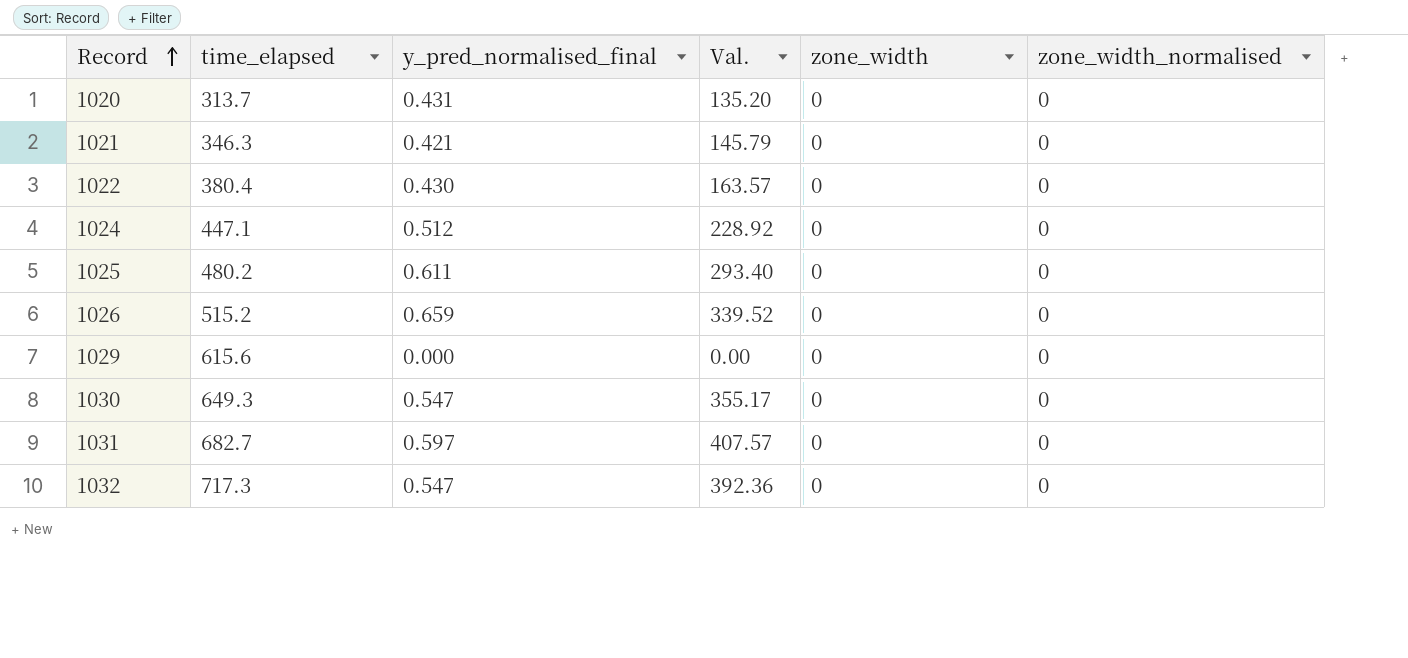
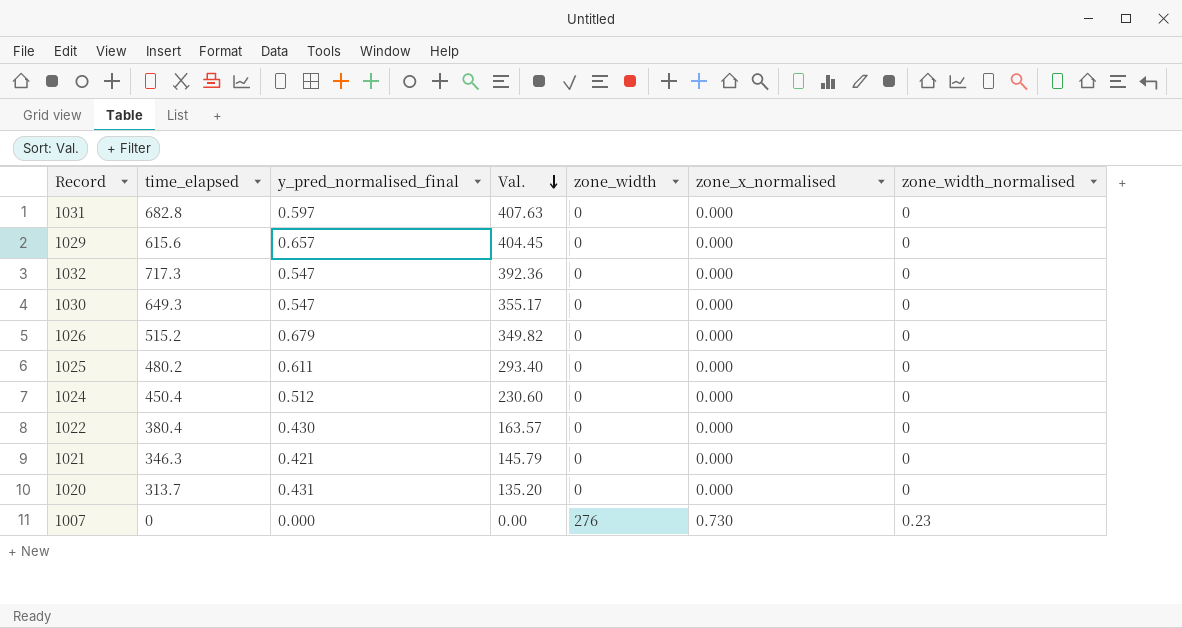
row order: Record ascending -> Val. descending
column zone_x_normalised | position: none -> 6
1031 | time_elapsed: 682.7 -> 682.8
1031 | Val.: 407.57 -> 407.63
1029 | y_pred_normalised_final: 0.000 -> 0.657
1029 | Val.: 0.00 -> 404.45
1026 | y_pred_normalised_final: 0.659 -> 0.679
1026 | Val.: 339.52 -> 349.82
1024 | time_elapsed: 447.1 -> 450.4
1024 | Val.: 228.92 -> 230.60
row 1007: none -> 0 | 0.000 | 0.00 | 276 | 0.730 | 0.23

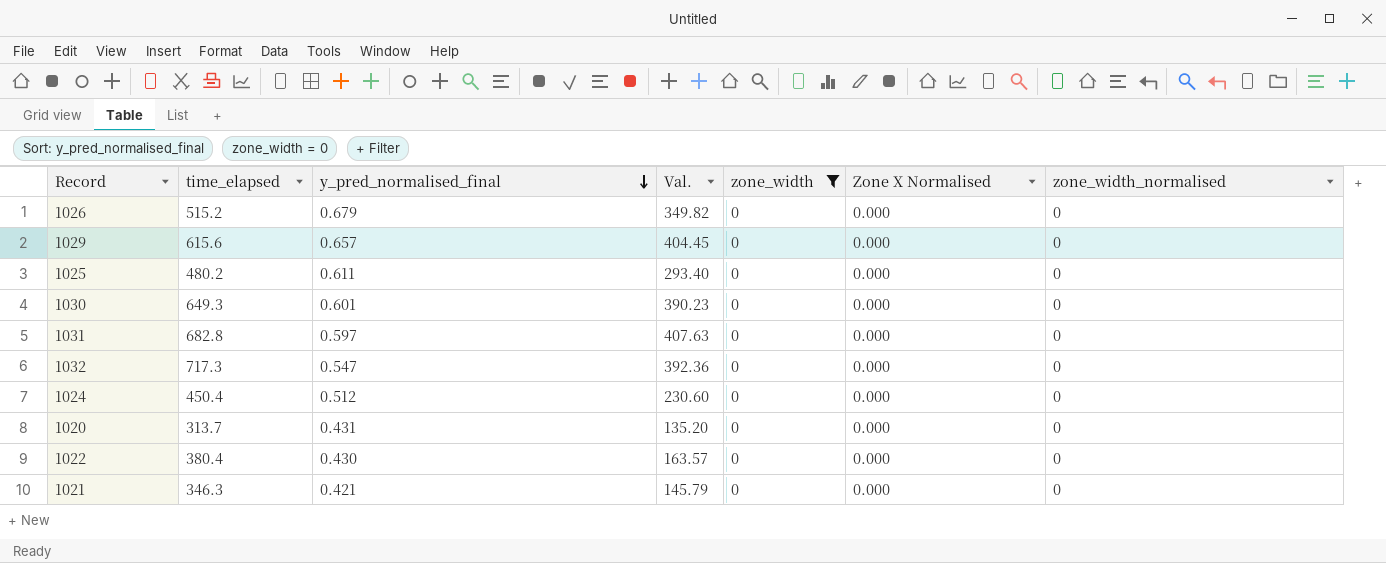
filter: none -> zone_width = 0
row order: Val. descending -> y_pred_normalised_final descending
column name: zone_x_normalised -> Zone X Normalised
1030 | y_pred_normalised_final: 0.547 -> 0.601
1030 | Val.: 355.17 -> 390.23

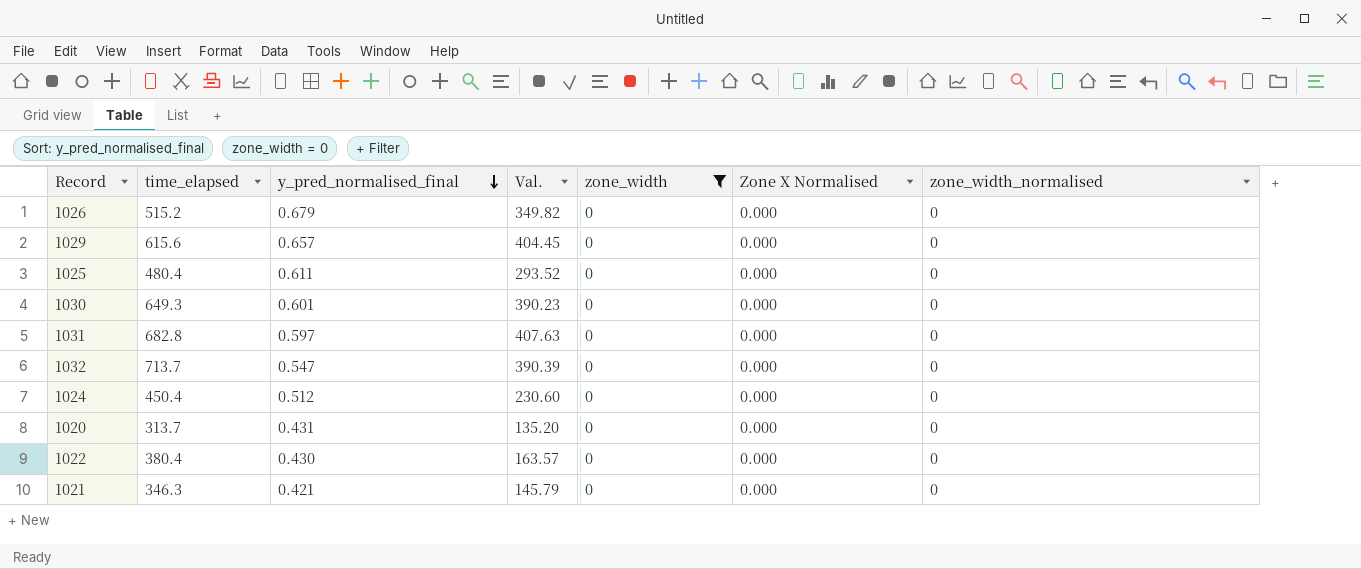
1025 | time_elapsed: 480.2 -> 480.4
1025 | Val.: 293.40 -> 293.52
1032 | time_elapsed: 717.3 -> 713.7
1032 | Val.: 392.36 -> 390.39

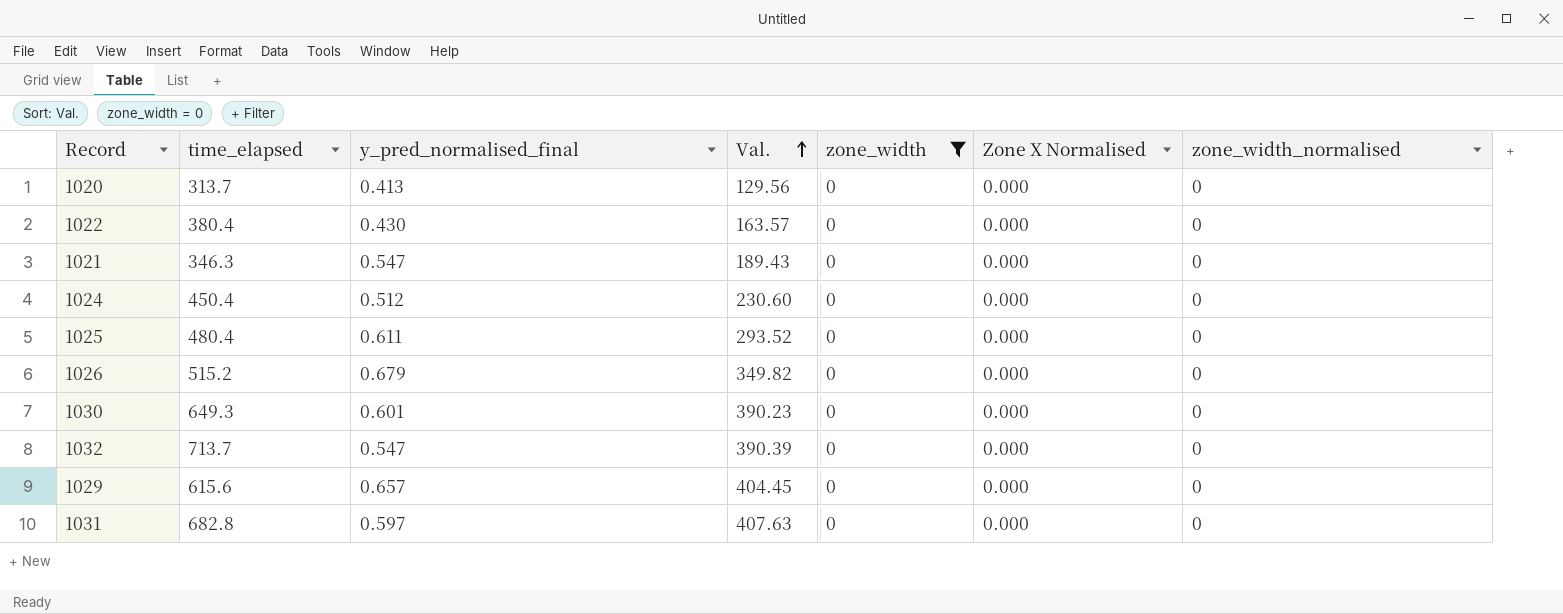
row order: y_pred_normalised_final descending -> Val. ascending
1020 | y_pred_normalised_final: 0.431 -> 0.413
1020 | Val.: 135.20 -> 129.56
1021 | y_pred_normalised_final: 0.421 -> 0.547
1021 | Val.: 145.79 -> 189.43

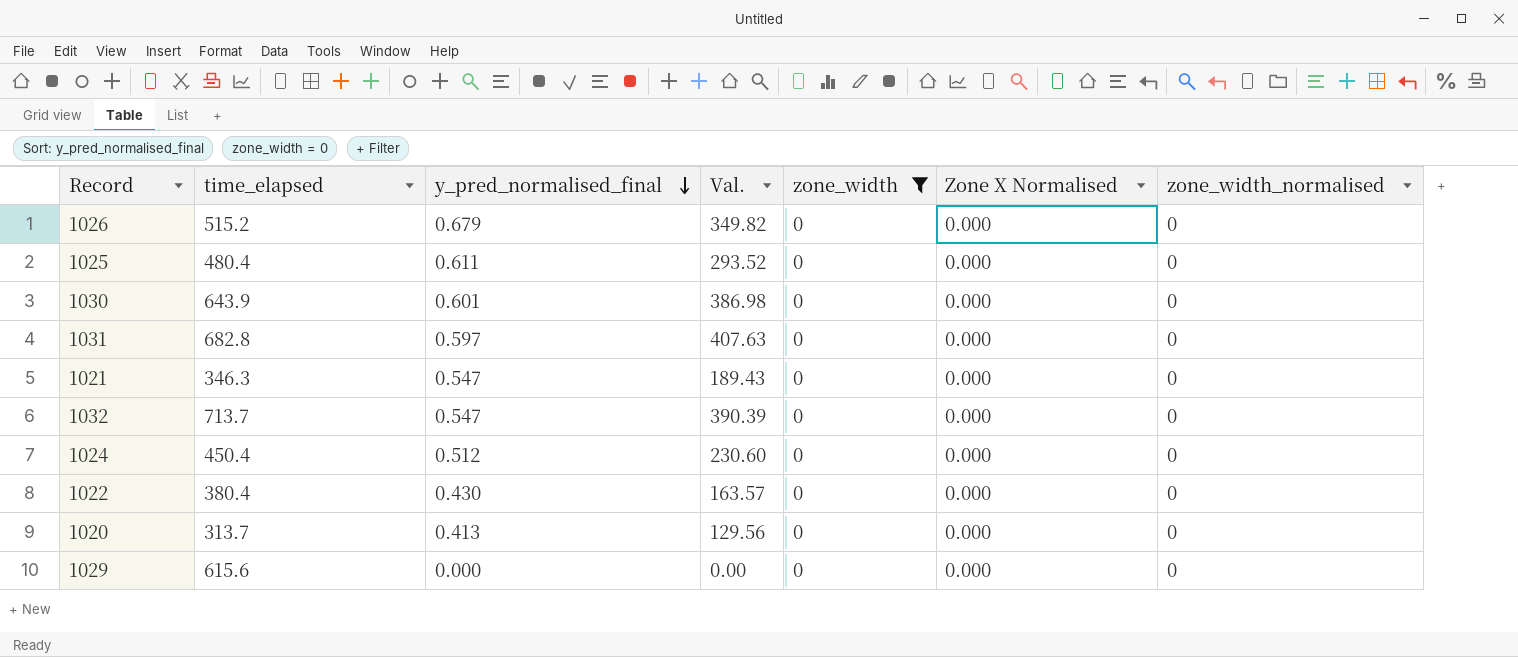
row order: Val. ascending -> y_pred_normalised_final descending
1030 | time_elapsed: 649.3 -> 643.9
1030 | Val.: 390.23 -> 386.98
1029 | y_pred_normalised_final: 0.657 -> 0.000
1029 | Val.: 404.45 -> 0.00

